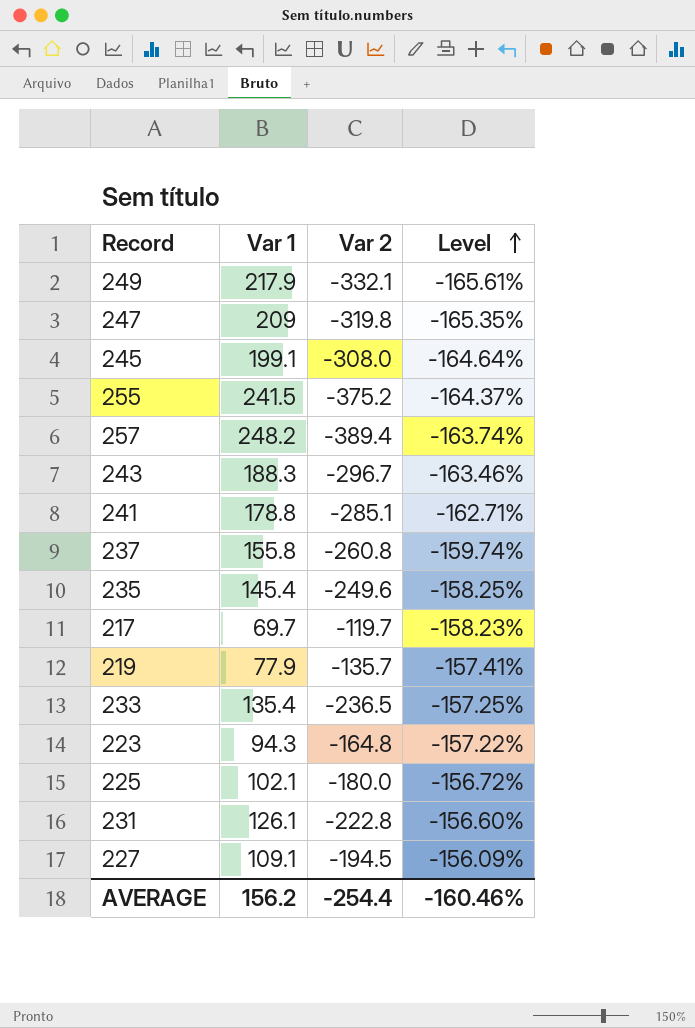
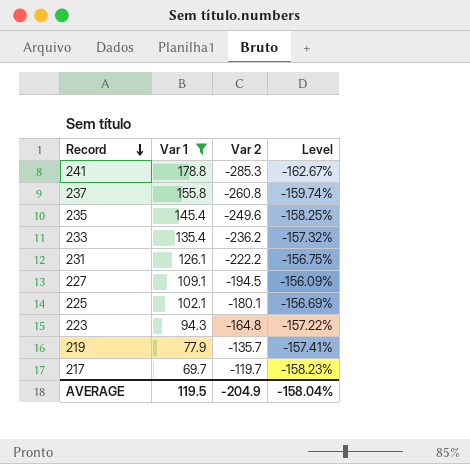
filter: none -> Var 1 <= 178.8
row order: Level ascending -> Record descending
241 | Var 2: -285.1 -> -285.3
241 | Level: -162.71% -> -162.67%
233 | Var 2: -236.5 -> -236.2
233 | Level: -157.25% -> -157.32%
231 | Var 2: -222.8 -> -222.2
231 | Level: -156.60% -> -156.75%
225 | Var 2: -180.0 -> -180.1
225 | Level: -156.72% -> -156.69%
AVERAGE | Var 1: 156.2 -> 119.5
AVERAGE | Var 2: -254.4 -> -204.9
AVERAGE | Level: -160.46% -> -158.04%

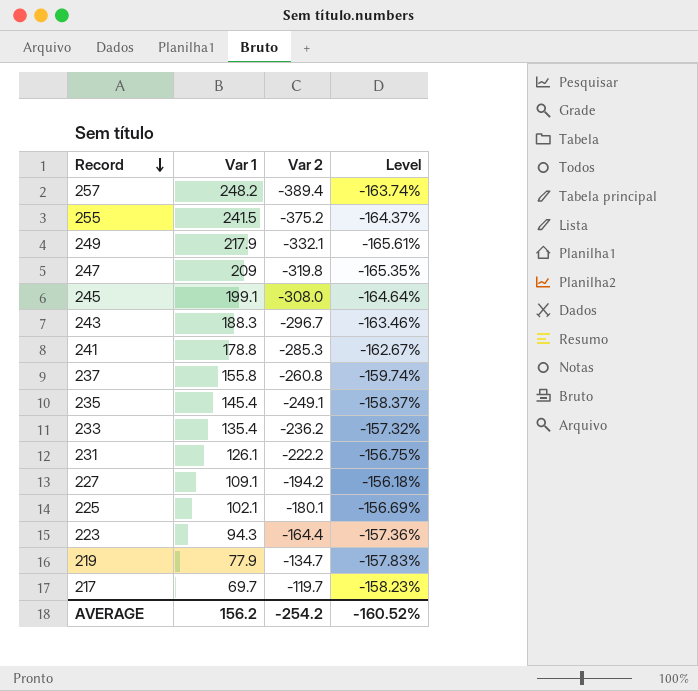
filter: Var 1 <= 178.8 -> none
235 | Var 2: -249.6 -> -249.1
235 | Level: -158.25% -> -158.37%
227 | Var 2: -194.5 -> -194.2
227 | Level: -156.09% -> -156.18%
223 | Var 2: -164.8 -> -164.4
223 | Level: -157.22% -> -157.36%
219 | Var 2: -135.7 -> -134.7
219 | Level: -157.41% -> -157.83%
AVERAGE | Var 1: 119.5 -> 156.2
AVERAGE | Var 2: -204.9 -> -254.2
AVERAGE | Level: -158.04% -> -160.52%

